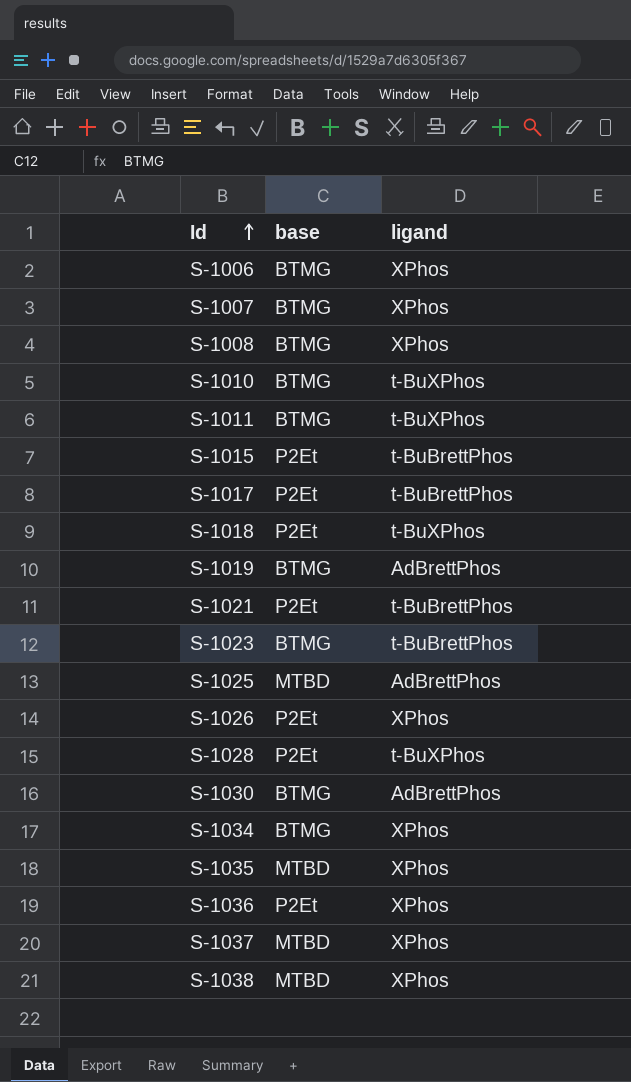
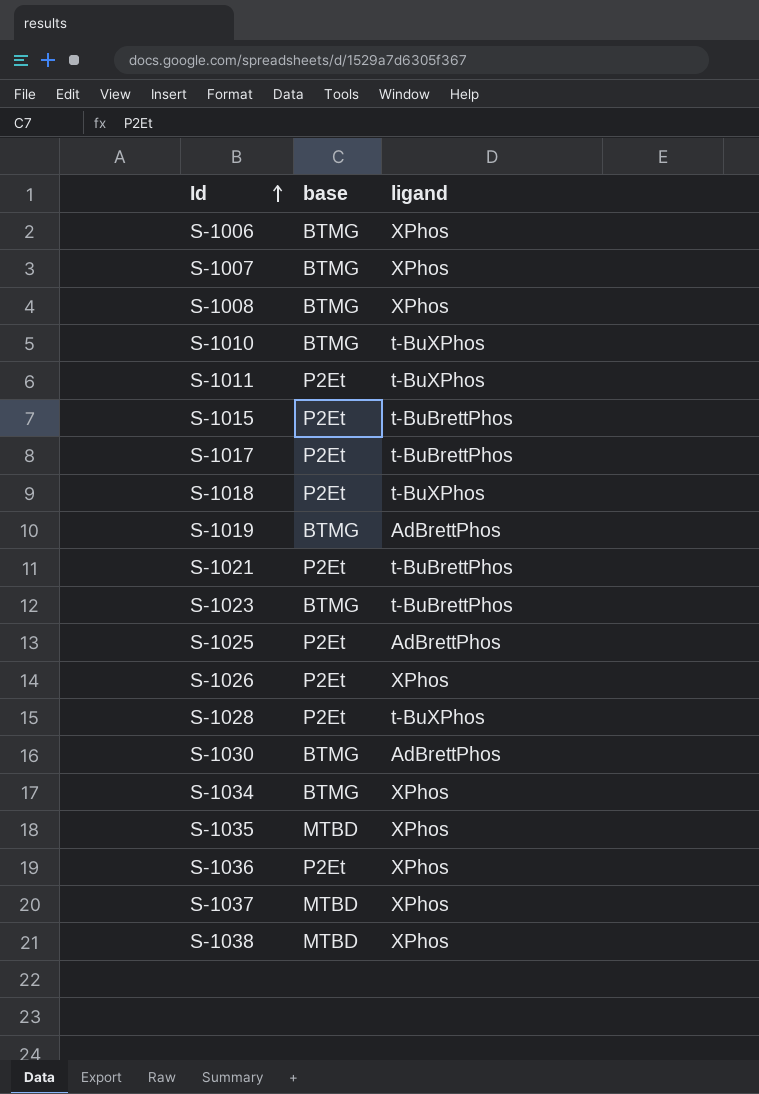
S-1011 | base: BTMG -> P2Et
S-1025 | base: MTBD -> P2Et

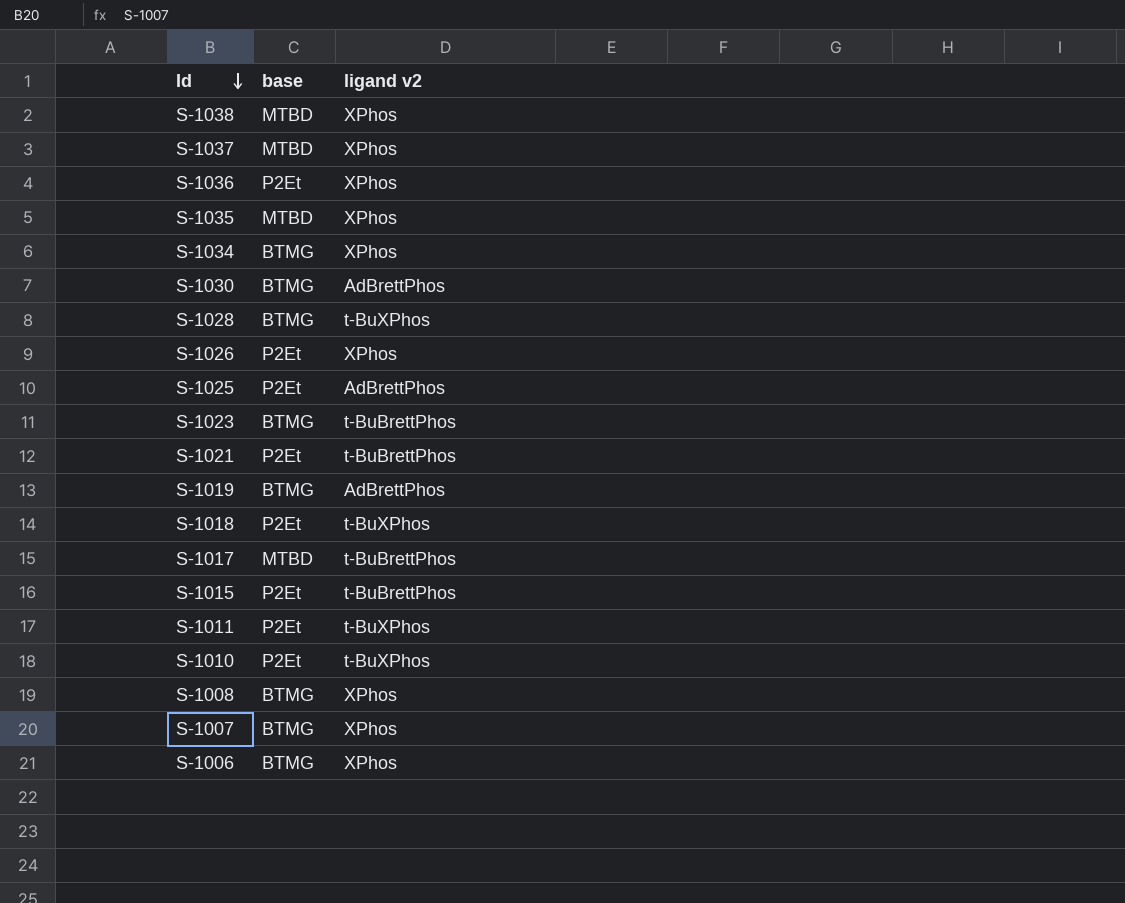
row order: Id ascending -> Id descending
column name: ligand -> ligand v2
S-1028 | base: P2Et -> BTMG
S-1017 | base: P2Et -> MTBD
S-1010 | base: BTMG -> P2Et

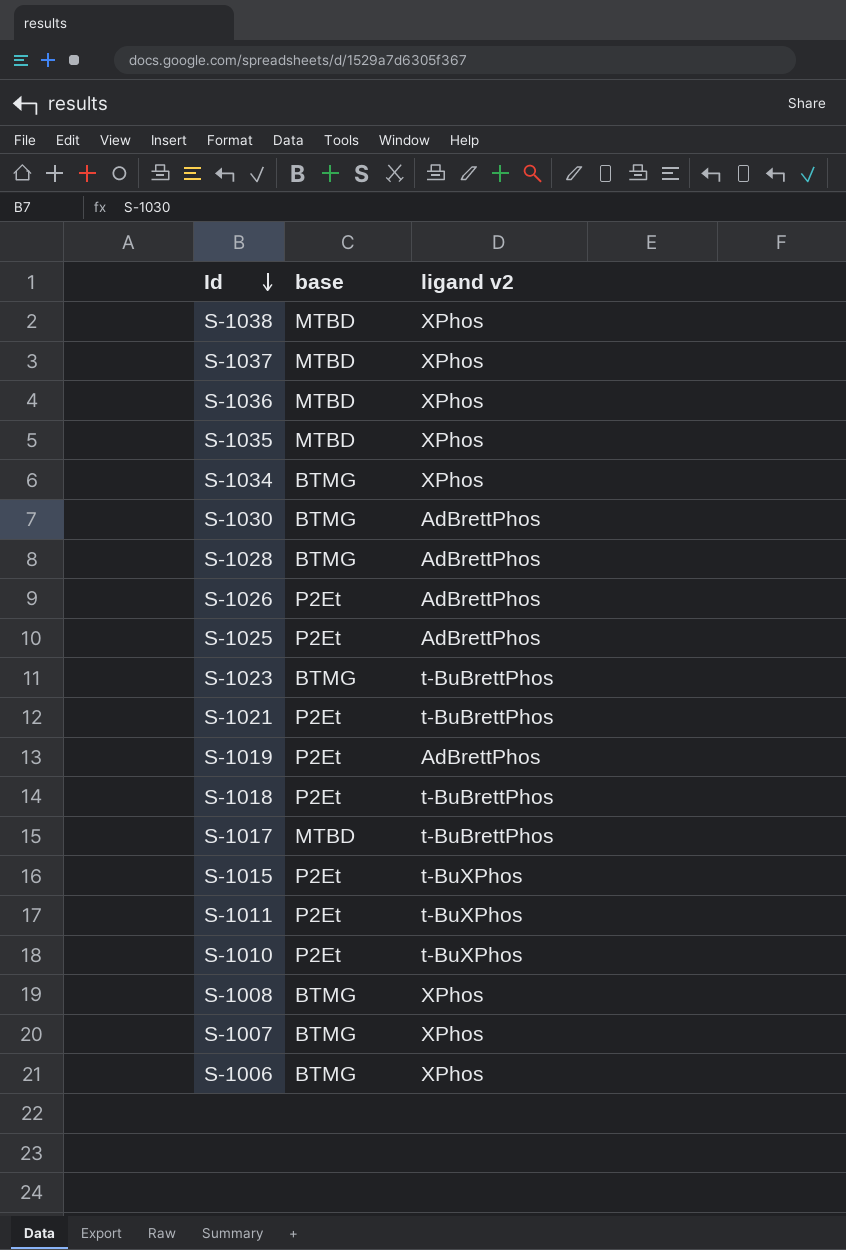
S-1036 | base: P2Et -> MTBD
S-1028 | ligand v2: t-BuXPhos -> AdBrettPhos
S-1026 | ligand v2: XPhos -> AdBrettPhos
S-1019 | base: BTMG -> P2Et
S-1018 | ligand v2: t-BuXPhos -> t-BuBrettPhos
S-1015 | ligand v2: t-BuBrettPhos -> t-BuXPhos

